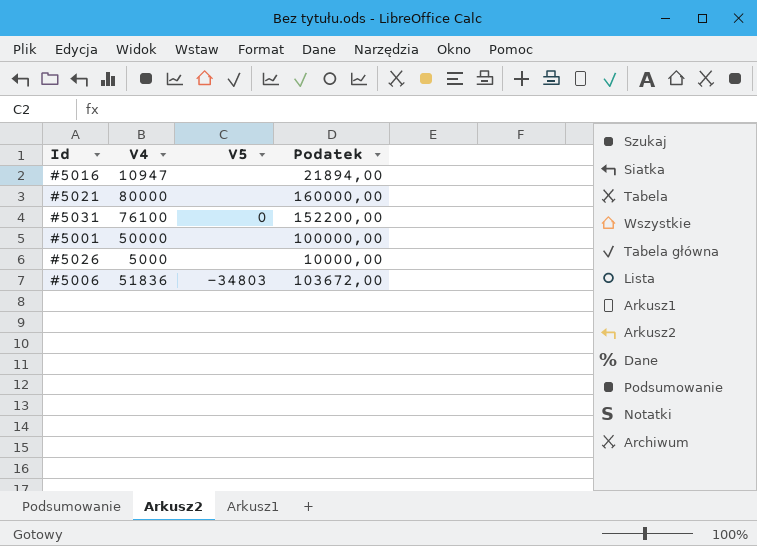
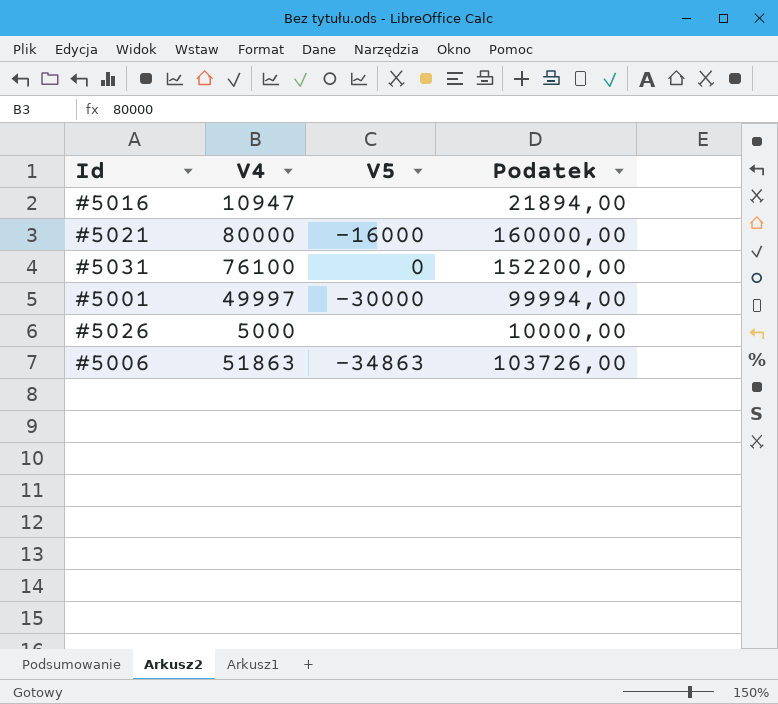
#5021 | V5: none -> -16000
#5001 | V4: 50000 -> 49997
#5001 | V5: none -> -30000
#5001 | Podatek: 100000,00 -> 99994,00
#5006 | V4: 51836 -> 51863
#5006 | V5: -34803 -> -34863
#5006 | Podatek: 103672,00 -> 103726,00

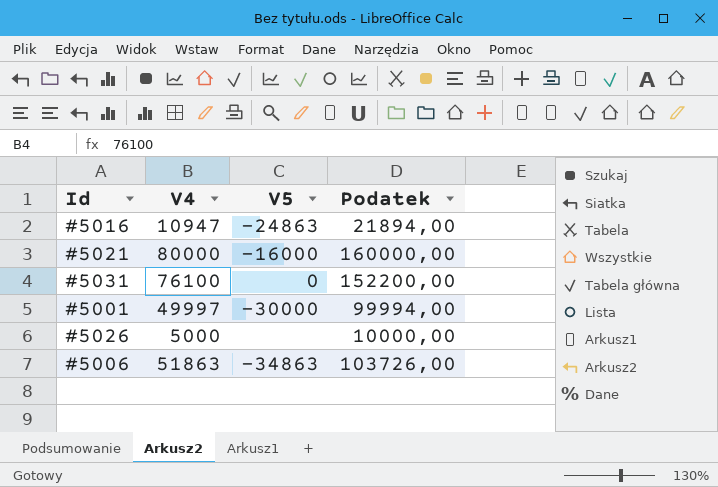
#5016 | V5: none -> -24863

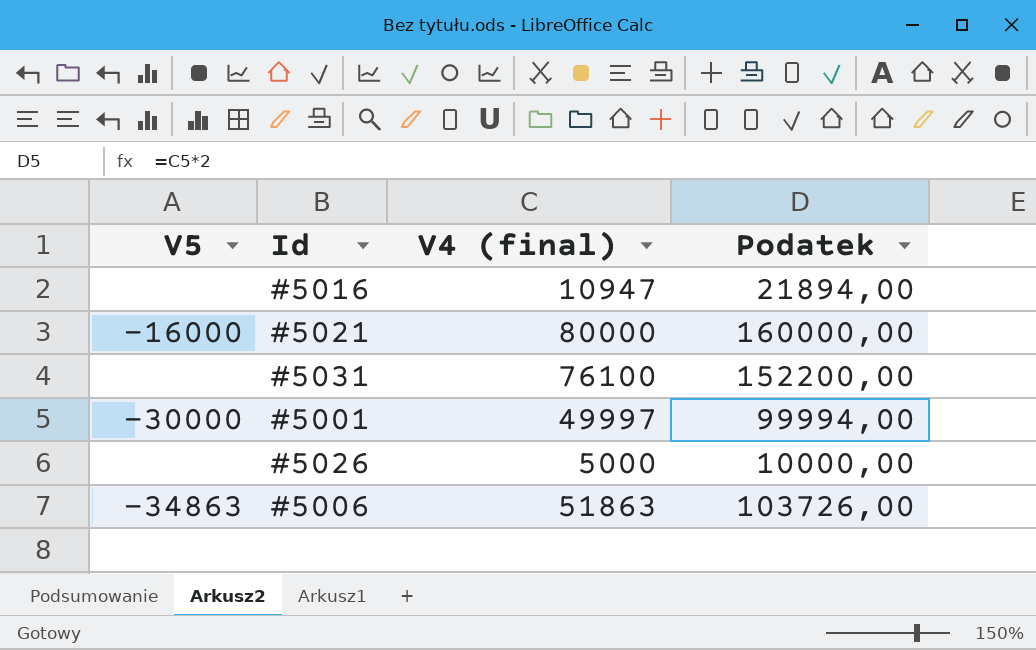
column V5 | position: 3 -> 1
column name: V4 -> V4 (final)
#5016 | V5: -24863 -> none
#5031 | V5: 0 -> none

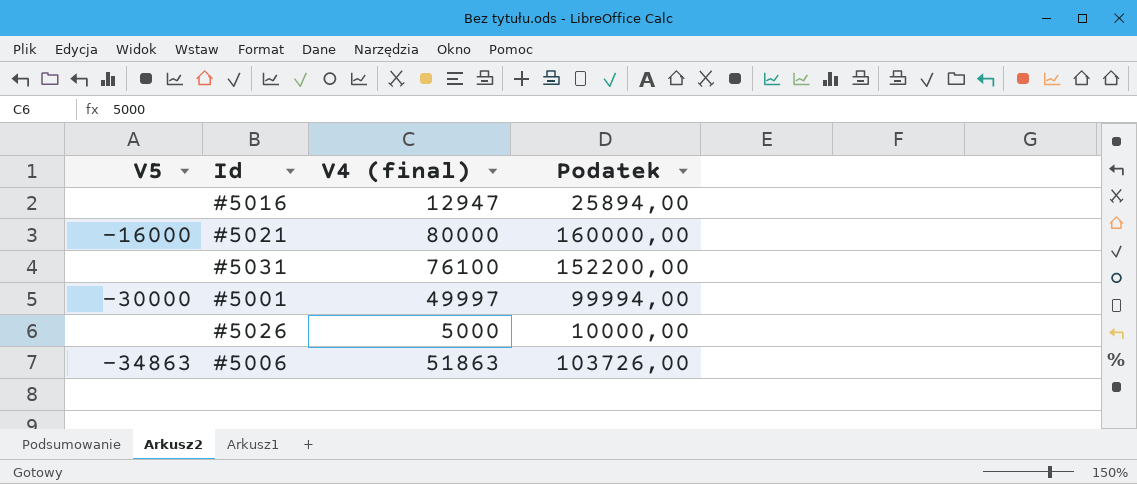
#5016 | V4 (final): 10947 -> 12947
#5016 | Podatek: 21894,00 -> 25894,00

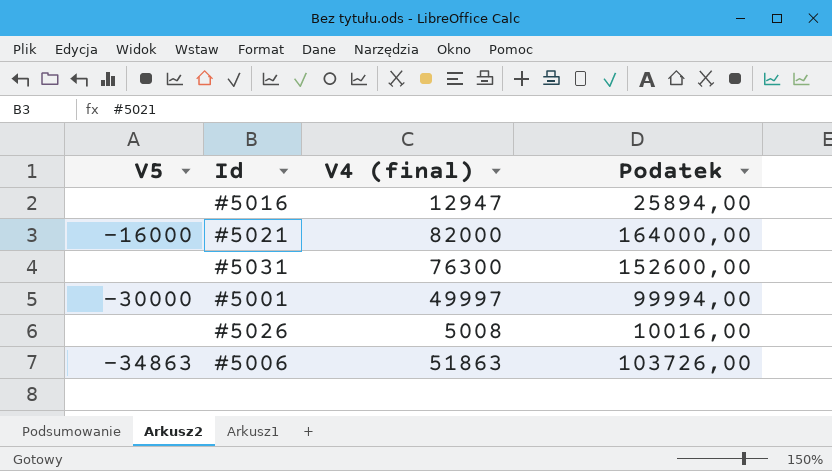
#5021 | V4 (final): 80000 -> 82000
#5021 | Podatek: 160000,00 -> 164000,00
#5031 | V4 (final): 76100 -> 76300
#5031 | Podatek: 152200,00 -> 152600,00
#5026 | V4 (final): 5000 -> 5008
#5026 | Podatek: 10000,00 -> 10016,00

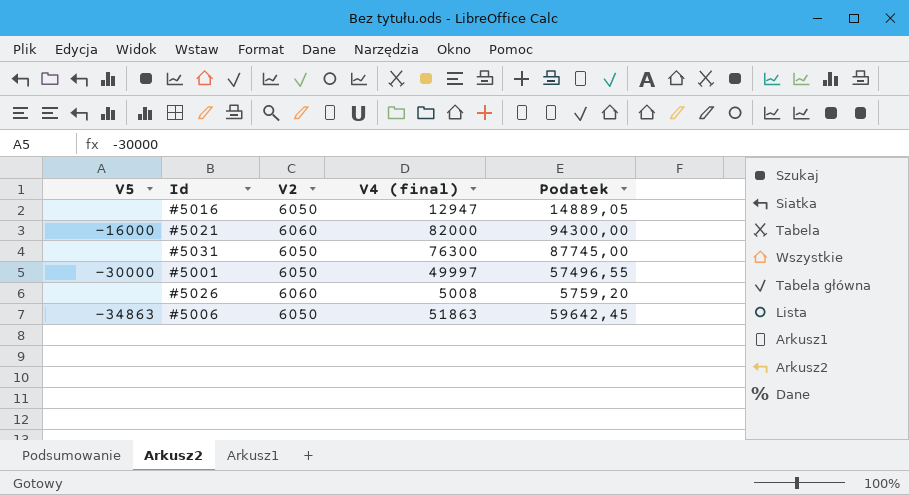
column V2 | position: none -> 3
column Podatek | formula: [V4 (final)] * 2 -> [V4 (final)] * 1,15

